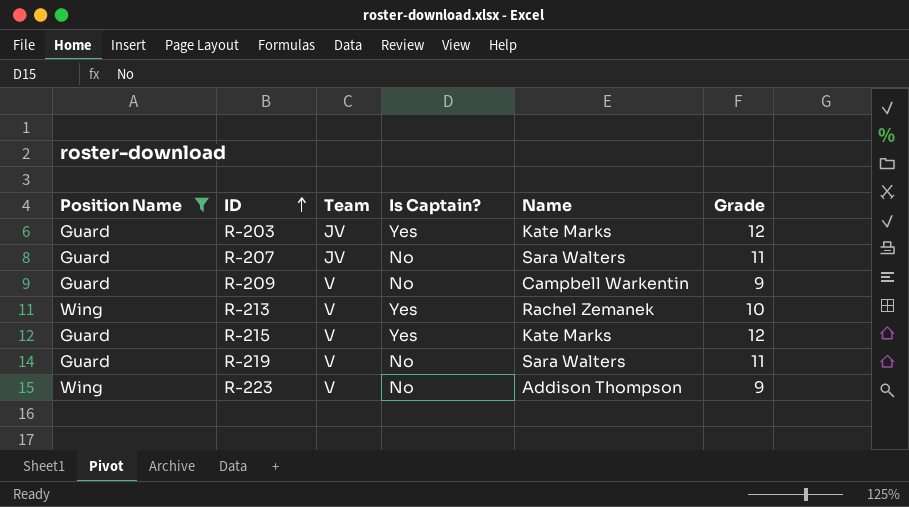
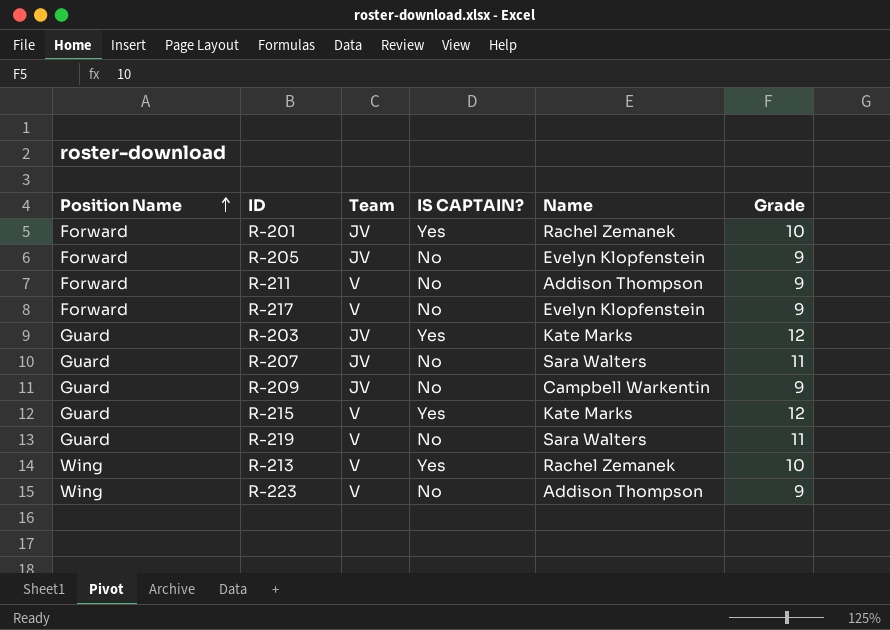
filter: Position Name != Forward -> none
row order: ID ascending -> Position Name ascending
column name: Is Captain? -> IS CAPTAIN?
R-209 | Team: V -> JV

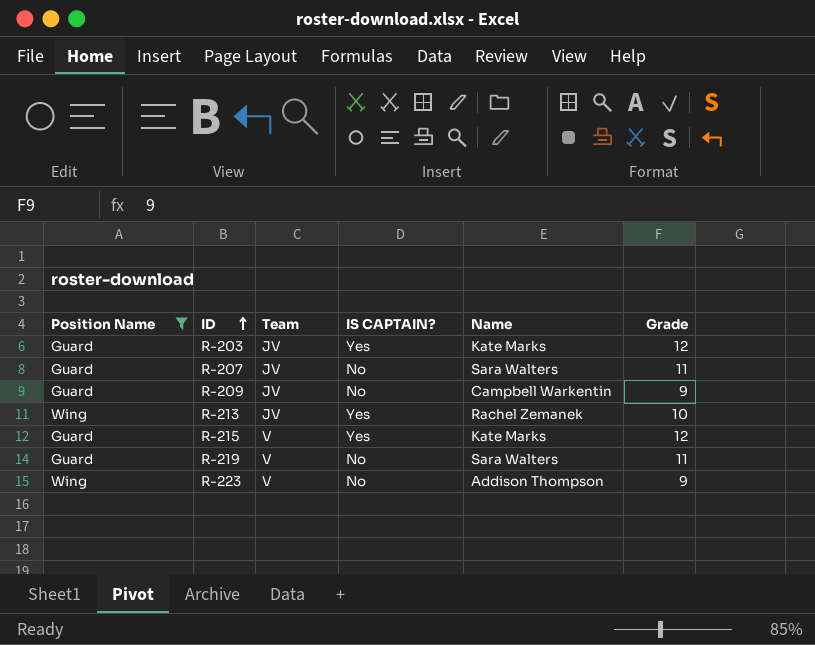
filter: none -> Position Name != Forward
row order: Position Name ascending -> ID ascending
R-213 | Team: V -> JV

